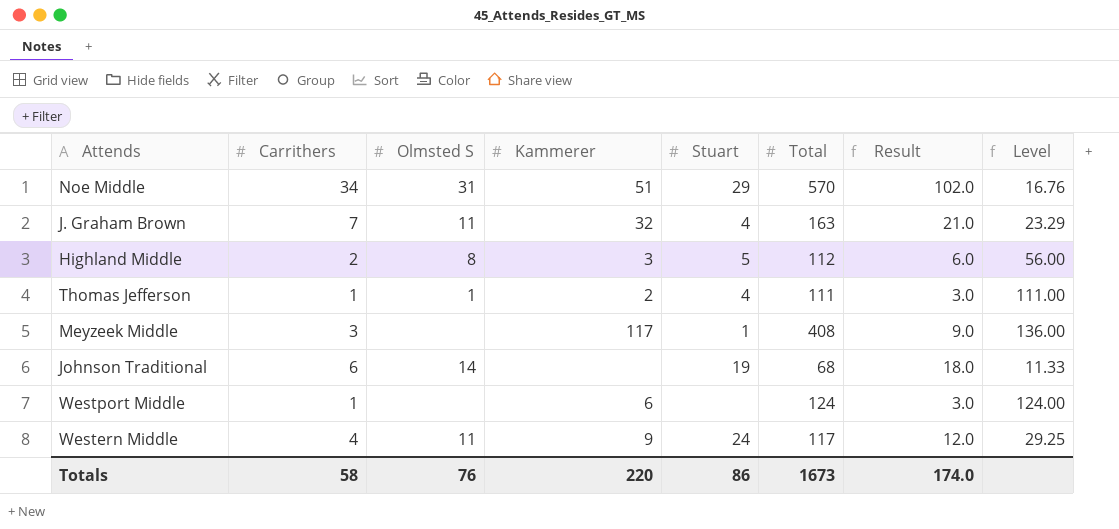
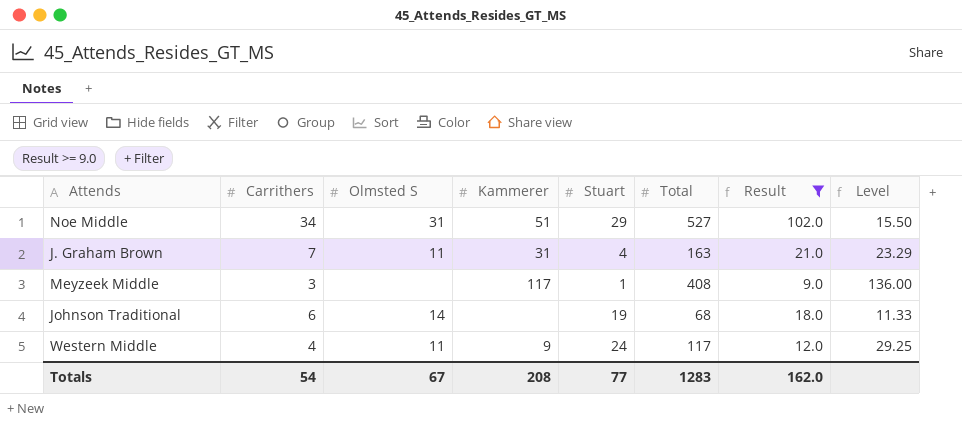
filter: none -> Result >= 9.0
Noe Middle | Total: 570 -> 527
Noe Middle | Level: 16.76 -> 15.50
J. Graham Brown | Kammerer: 32 -> 31
Totals | Carrithers: 58 -> 54
Totals | Olmsted S: 76 -> 67
Totals | Kammerer: 220 -> 208
Totals | Stuart: 86 -> 77
Totals | Total: 1673 -> 1283
Totals | Result: 174.0 -> 162.0

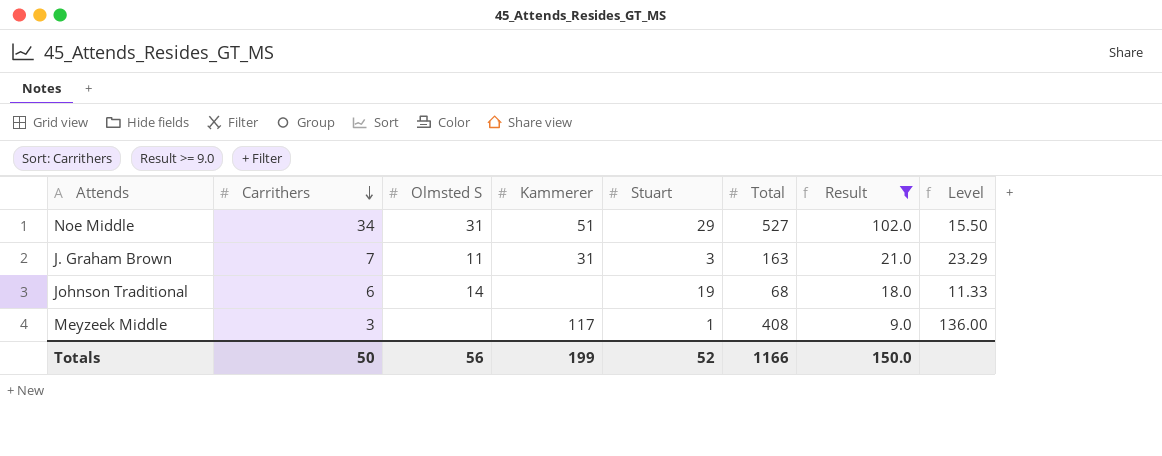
row order: none -> Carrithers descending
row Western Middle: 4 | 11 | 9 | 24 | 117 | 12.0 | 29.25 -> none
J. Graham Brown | Stuart: 4 -> 3
Totals | Carrithers: 54 -> 50
Totals | Olmsted S: 67 -> 56
Totals | Kammerer: 208 -> 199
Totals | Stuart: 77 -> 52
Totals | Total: 1283 -> 1166
Totals | Result: 162.0 -> 150.0

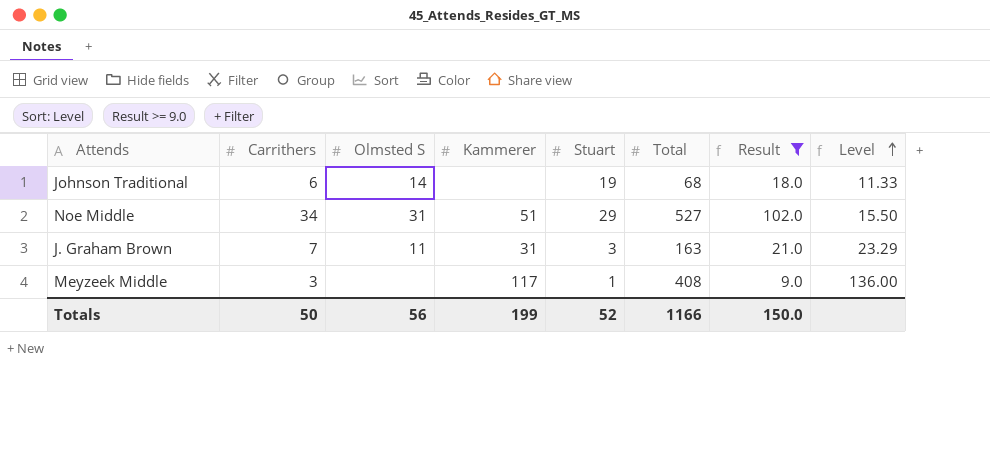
row order: Carrithers descending -> Level ascending

